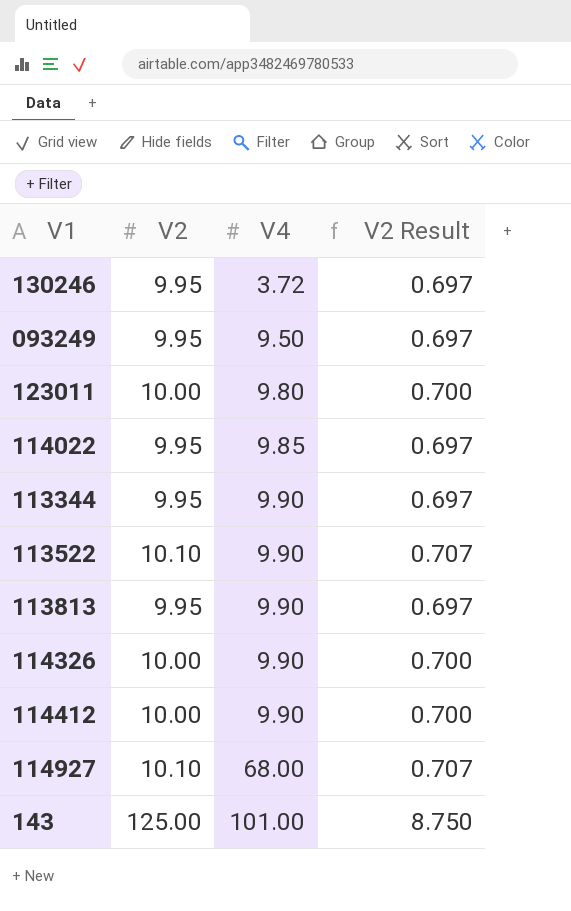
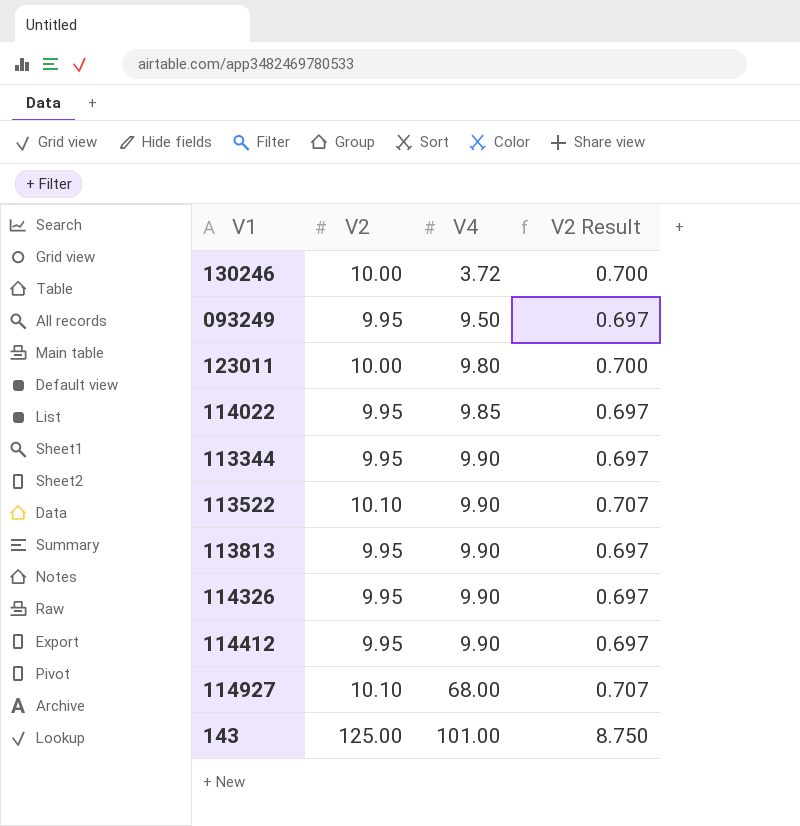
130246 | V2: 9.95 -> 10.00
130246 | V2 Result: 0.697 -> 0.700
114326 | V2: 10.00 -> 9.95
114326 | V2 Result: 0.700 -> 0.697
114412 | V2: 10.00 -> 9.95
114412 | V2 Result: 0.700 -> 0.697

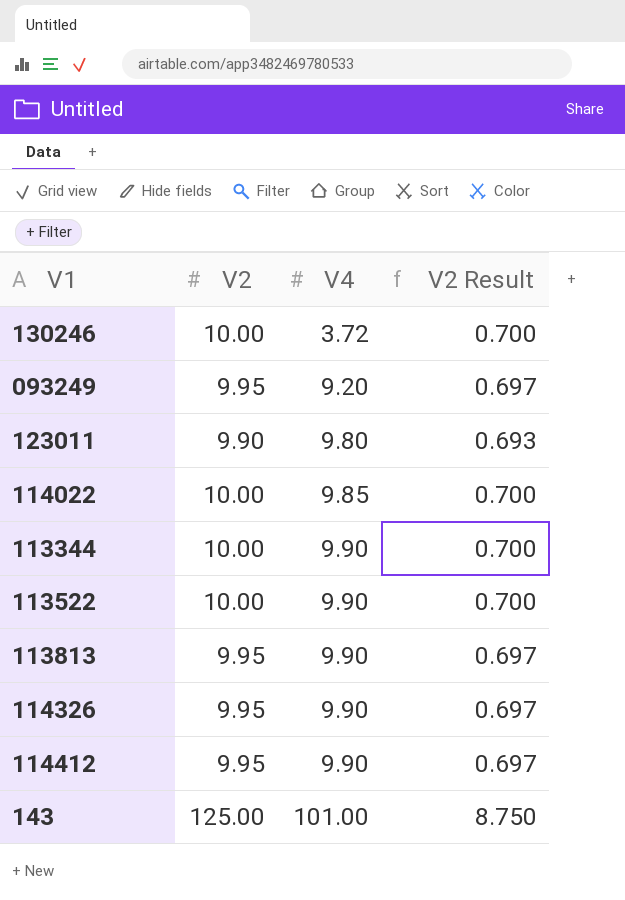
row 114927: 10.10 | 68.00 | 0.707 -> none
093249 | V4: 9.50 -> 9.20
123011 | V2: 10.00 -> 9.90
123011 | V2 Result: 0.700 -> 0.693
114022 | V2: 9.95 -> 10.00
114022 | V2 Result: 0.697 -> 0.700
113344 | V2: 9.95 -> 10.00
113344 | V2 Result: 0.697 -> 0.700
113522 | V2: 10.10 -> 10.00
113522 | V2 Result: 0.707 -> 0.700

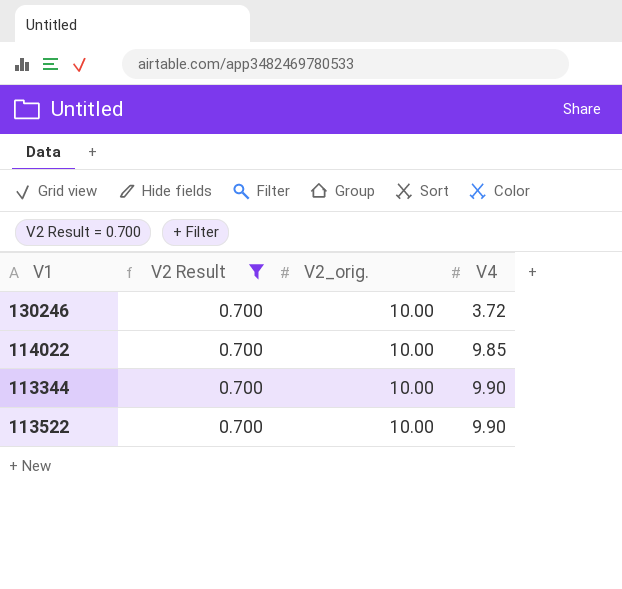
filter: none -> V2 Result = 0.700
column V2 Result | position: 4 -> 2
column name: V2 -> V2_orig.

